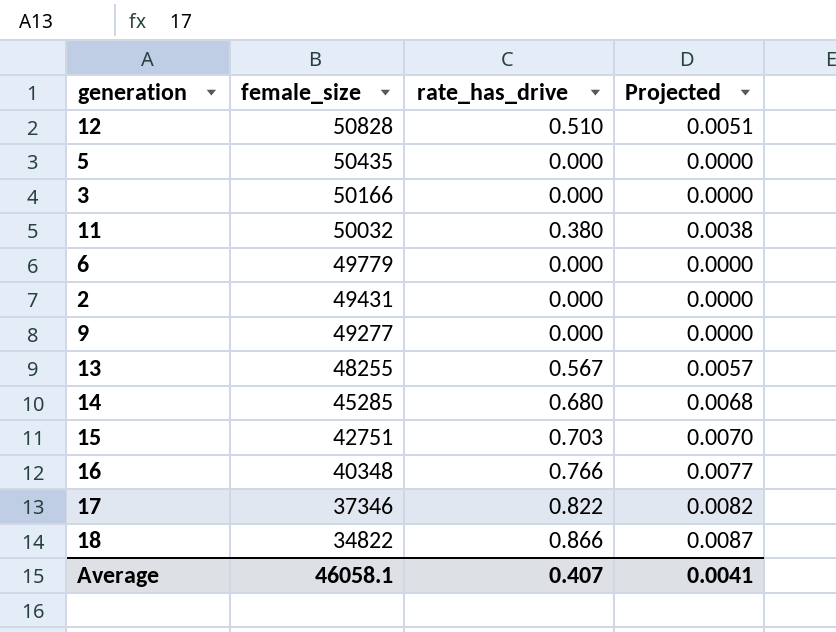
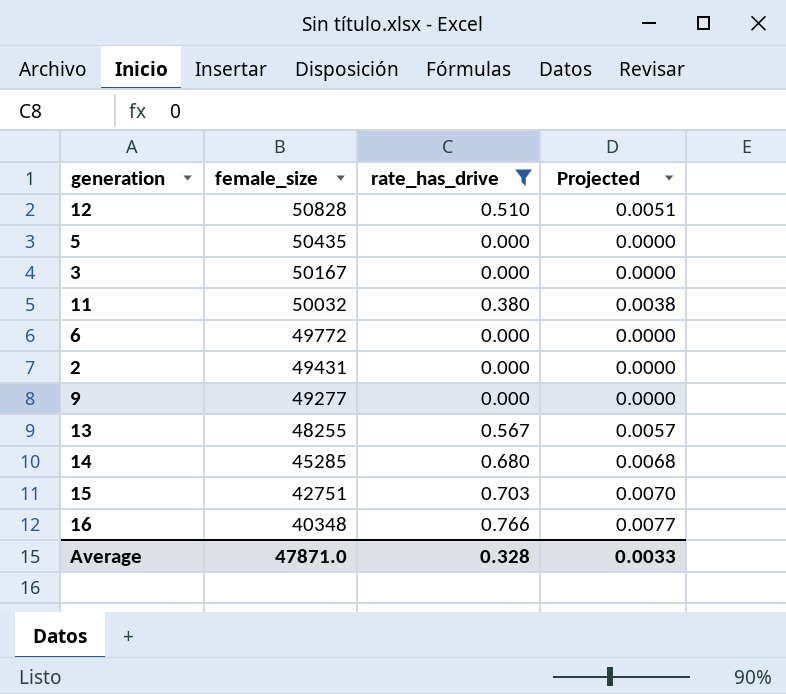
filter: none -> rate_has_drive <= 0.766
3 | female_size: 50166 -> 50167
6 | female_size: 49779 -> 49772
Average | female_size: 46058.1 -> 47871.0
Average | rate_has_drive: 0.407 -> 0.328
Average | Projected: 0.0041 -> 0.0033

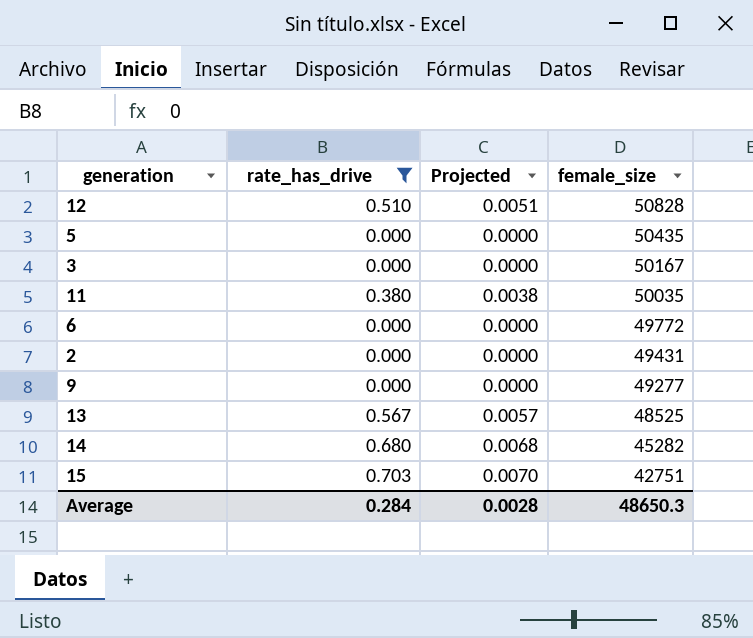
column female_size | position: 2 -> 4
row 16: 40348 | 0.766 | 0.0077 -> none
11 | female_size: 50032 -> 50035
13 | female_size: 48255 -> 48525
14 | female_size: 45285 -> 45282
Average | rate_has_drive: 0.328 -> 0.284
Average | Projected: 0.0033 -> 0.0028
Average | female_size: 47871.0 -> 48650.3

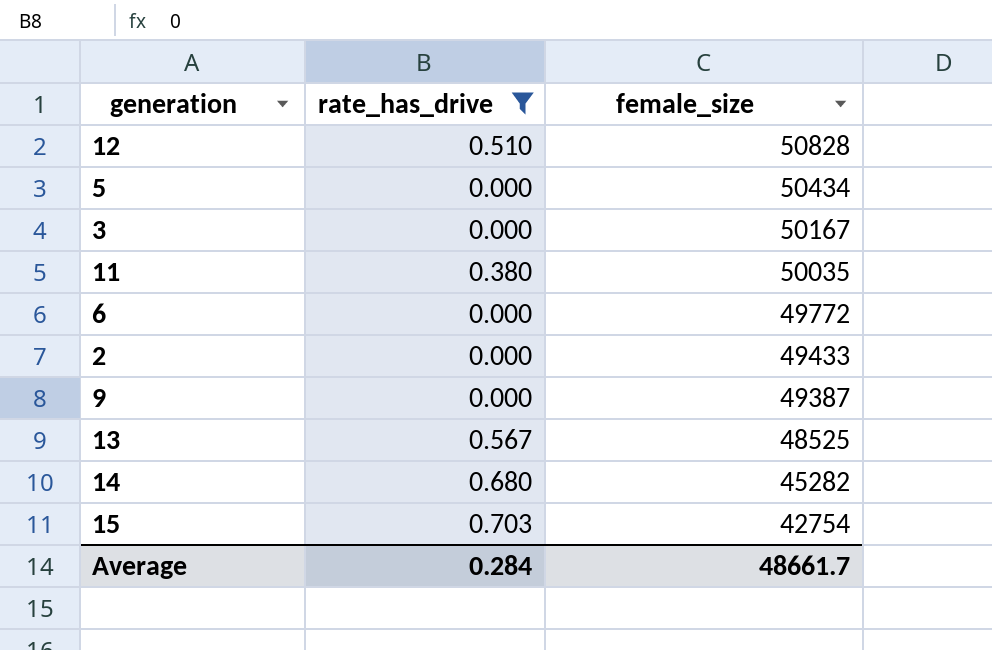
column Projected | formula: [rate_has_drive] * 0.01 -> none
5 | female_size: 50435 -> 50434
2 | female_size: 49431 -> 49433
9 | female_size: 49277 -> 49387
15 | female_size: 42751 -> 42754
Average | female_size: 48650.3 -> 48661.7

